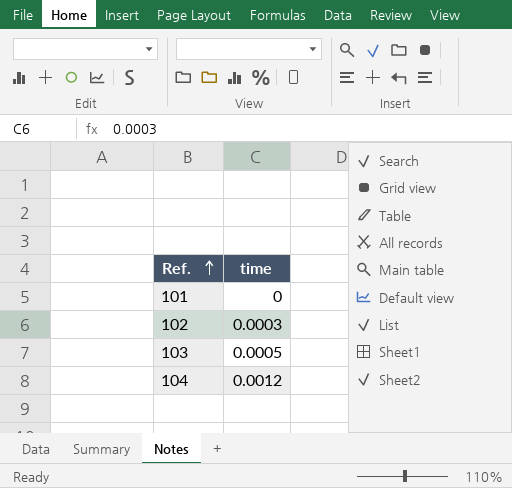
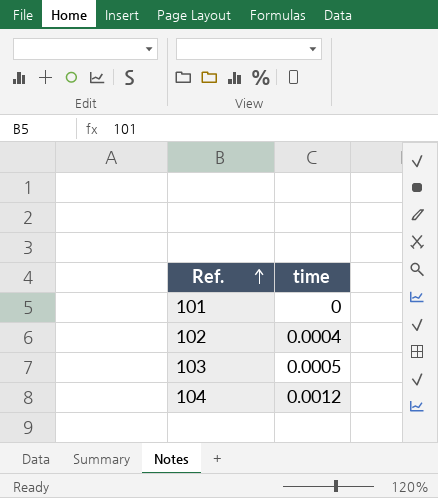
102 | time: 0.0003 -> 0.0004

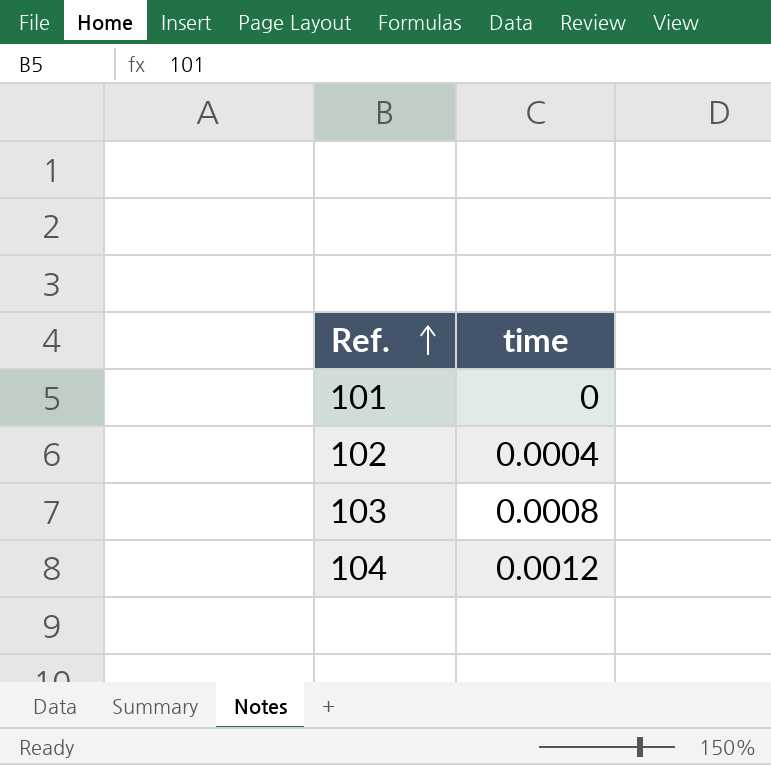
103 | time: 0.0005 -> 0.0008

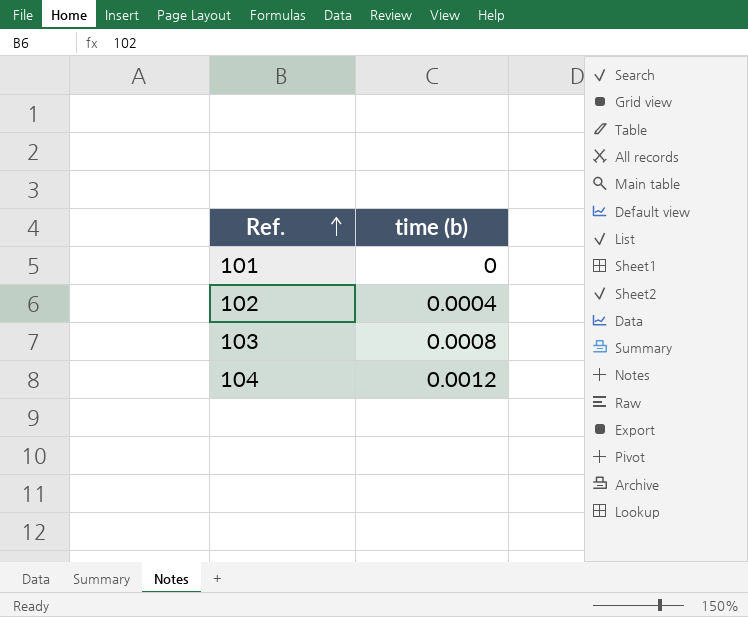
column name: time -> time (b)

